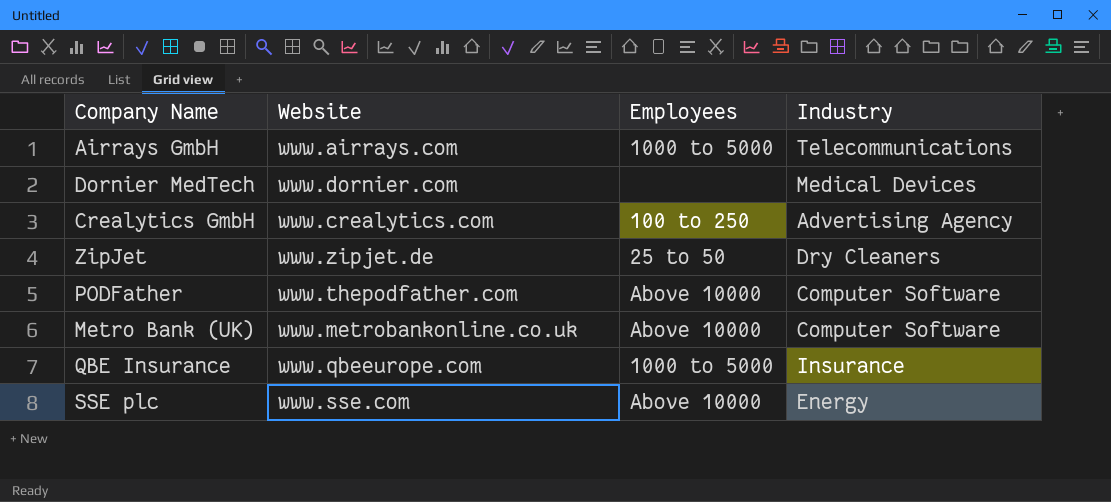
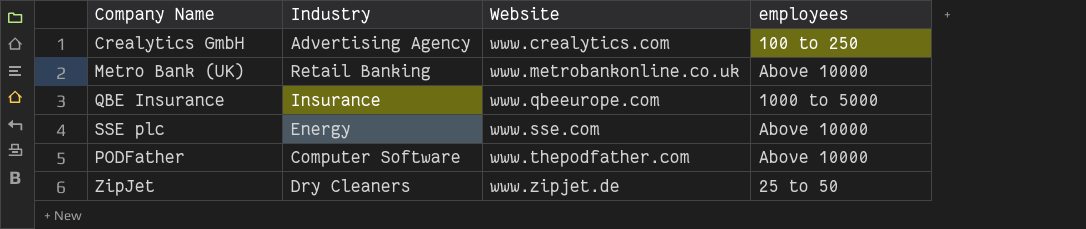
row order: none -> Website ascending
column Industry | position: 4 -> 2
column name: Employees -> employees
row Airrays GmbH: www.airrays.com | 1000 to 5000 | Telecommunications -> none
row Dornier MedTech: www.dornier.com | none | Medical Devices -> none
Metro Bank (UK) | Industry: Computer Software -> Retail Banking

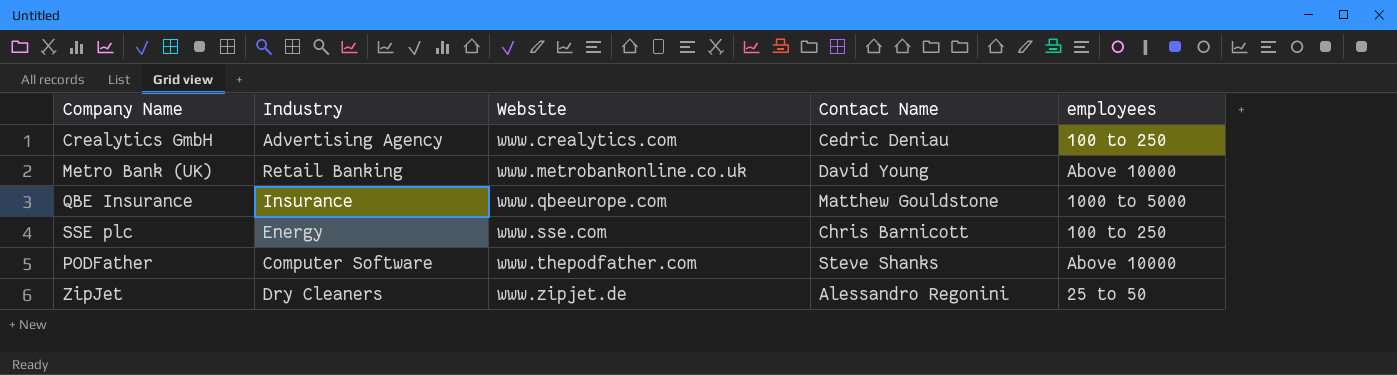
column Contact Name | position: none -> 4
SSE plc | employees: Above 10000 -> 100 to 250

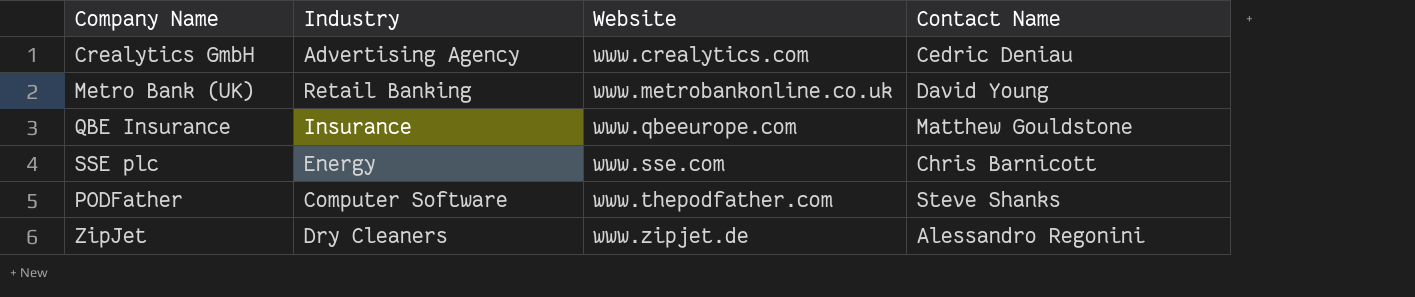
column employees | position: 5 -> none

